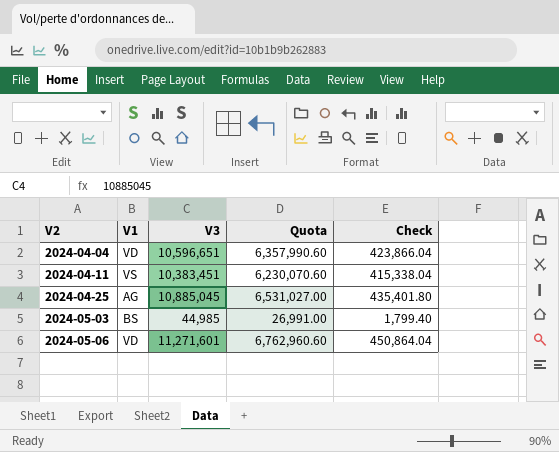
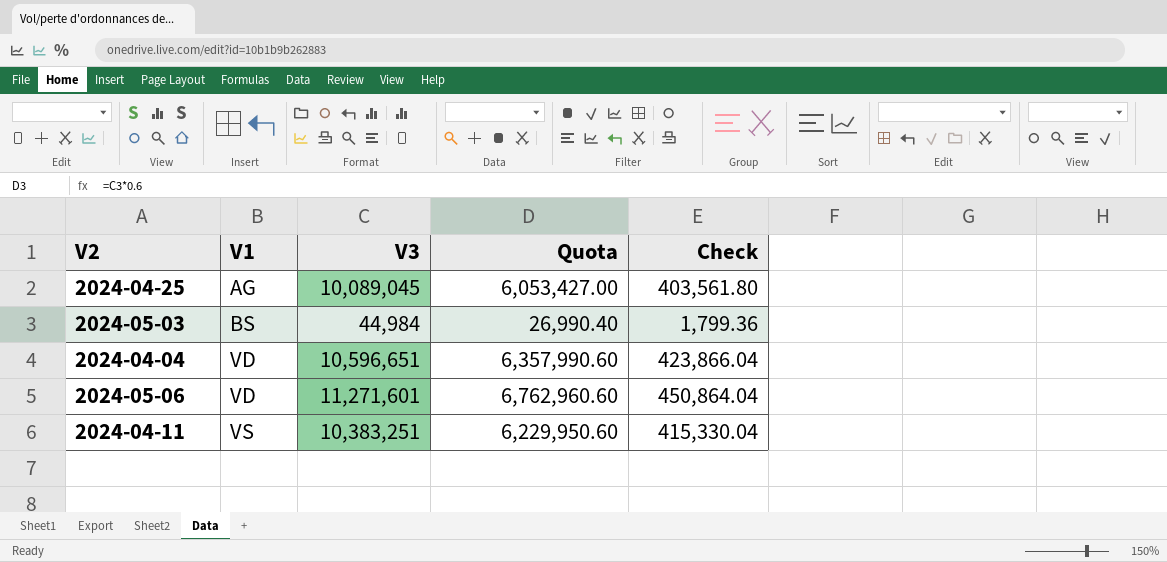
row order: V2 ascending -> V1 ascending
2024-04-25 | V3: 10,885,045 -> 10,089,045
2024-04-25 | Quota: 6,531,027.00 -> 6,053,427.00
2024-04-25 | Check: 435,401.80 -> 403,561.80
2024-05-03 | V3: 44,985 -> 44,984
2024-05-03 | Quota: 26,991.00 -> 26,990.40
2024-05-03 | Check: 1,799.40 -> 1,799.36
2024-04-11 | V3: 10,383,451 -> 10,383,251
2024-04-11 | Quota: 6,230,070.60 -> 6,229,950.60
2024-04-11 | Check: 415,338.04 -> 415,330.04

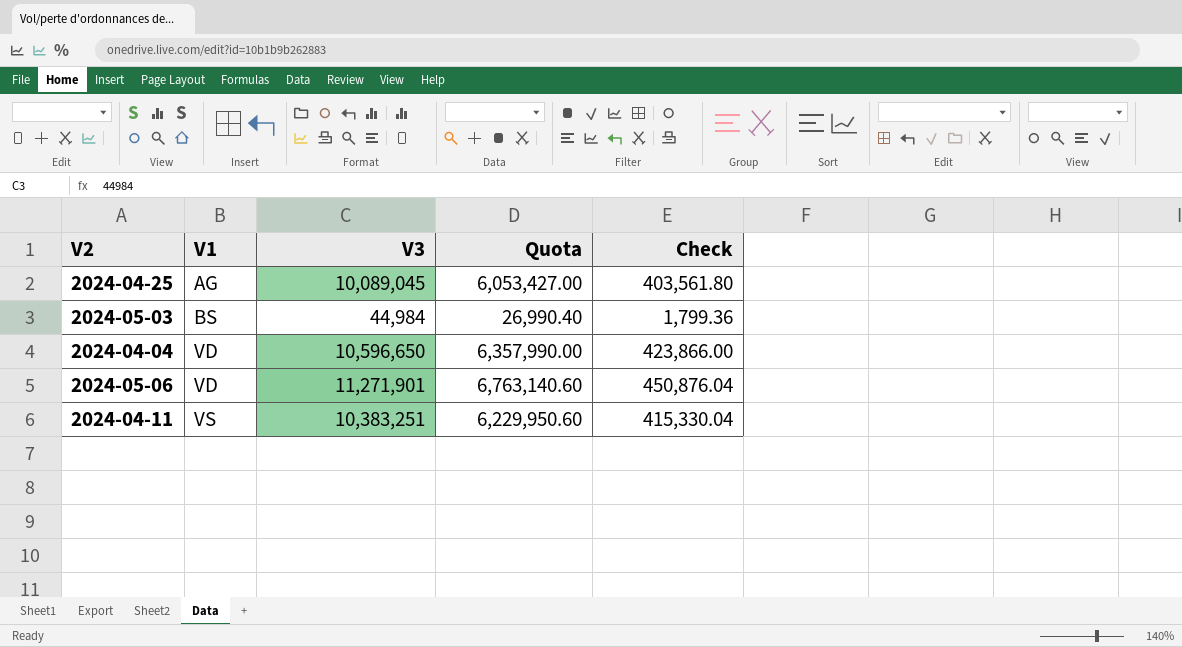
2024-04-04 | V3: 10,596,651 -> 10,596,650
2024-04-04 | Quota: 6,357,990.60 -> 6,357,990.00
2024-04-04 | Check: 423,866.04 -> 423,866.00
2024-05-06 | V3: 11,271,601 -> 11,271,901
2024-05-06 | Quota: 6,762,960.60 -> 6,763,140.60
2024-05-06 | Check: 450,864.04 -> 450,876.04

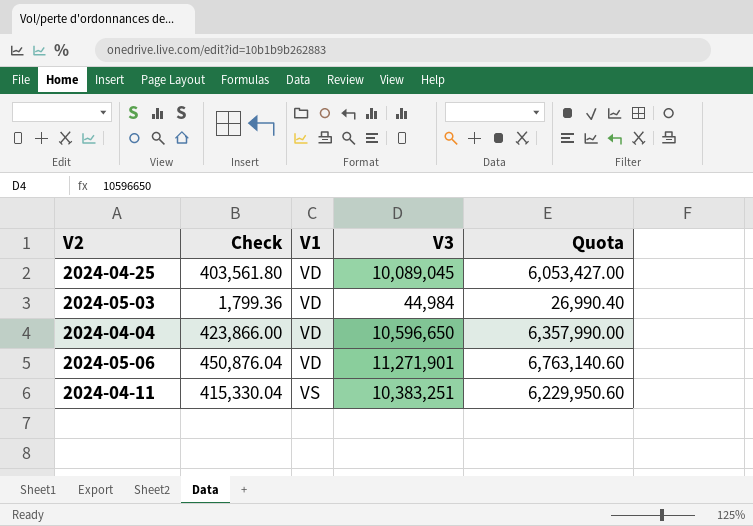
column Check | position: 5 -> 2
2024-04-25 | V1: AG -> VD
2024-05-03 | V1: BS -> VD

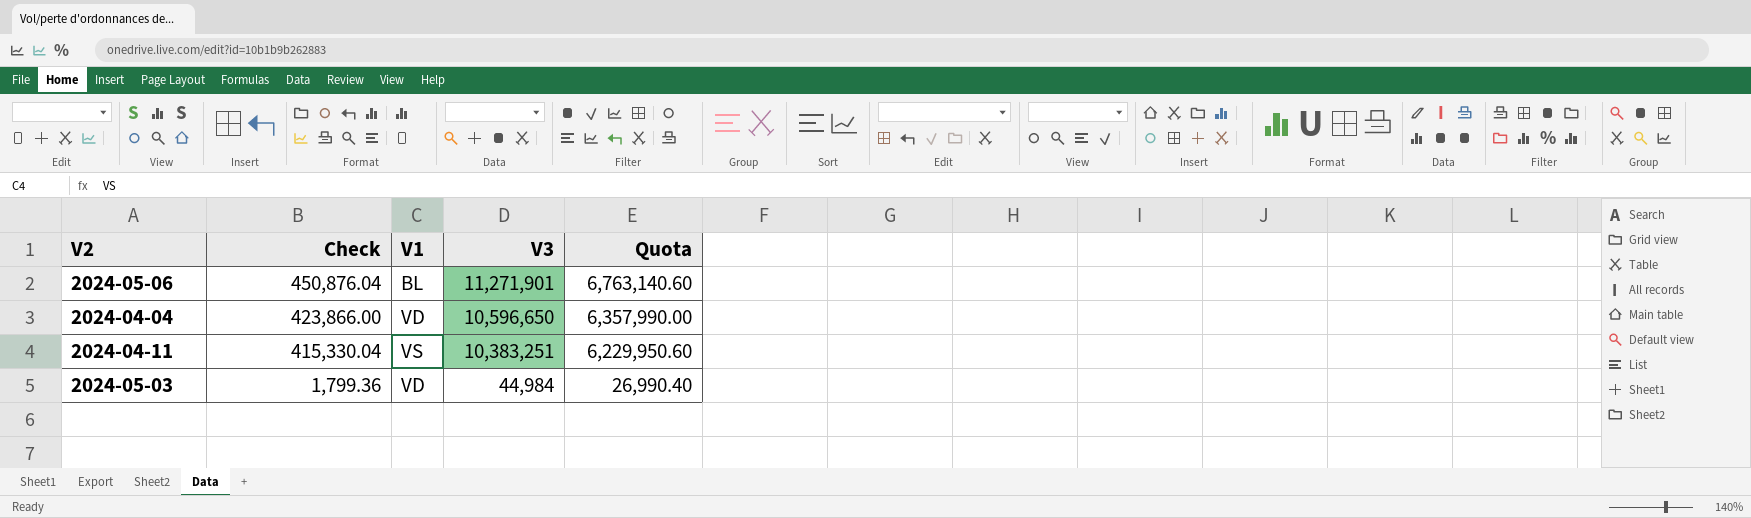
row order: V1 ascending -> Check descending
row 2024-04-25: 403,561.80 | VD | 10,089,045 | 6,053,427.00 -> none
2024-05-06 | V1: VD -> BL

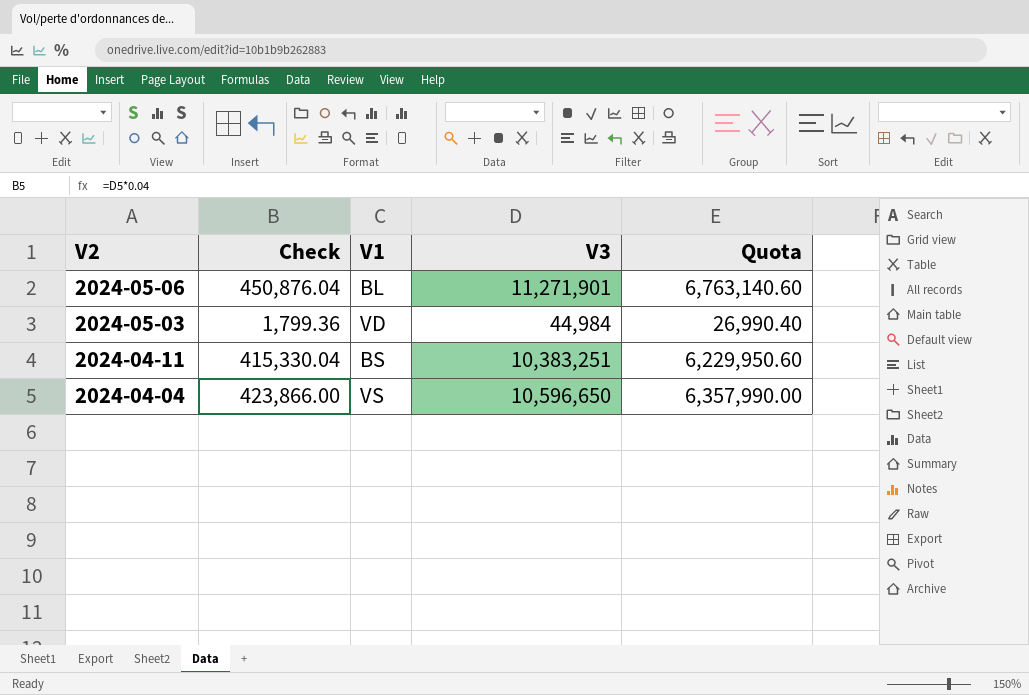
row order: Check descending -> V2 descending
2024-04-11 | V1: VS -> BS
2024-04-04 | V1: VD -> VS

